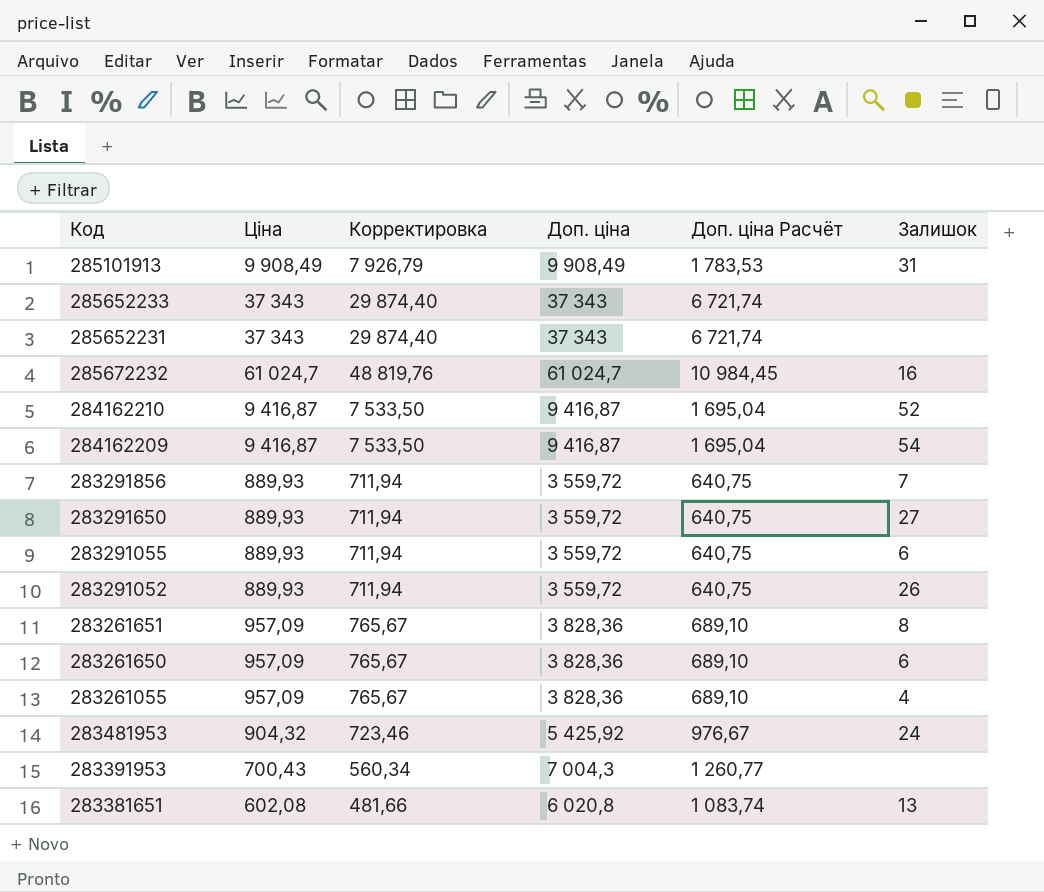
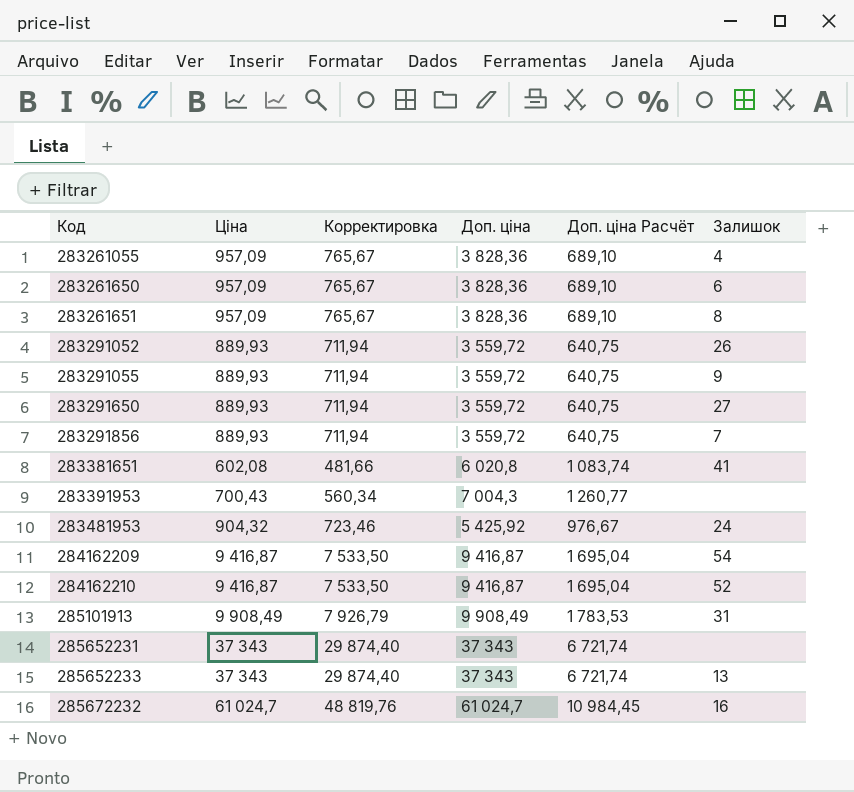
row order: none -> Код ascending
283291055 | Залишок: 6 -> 9
283381651 | Залишок: 13 -> 41
285652233 | Залишок: none -> 13

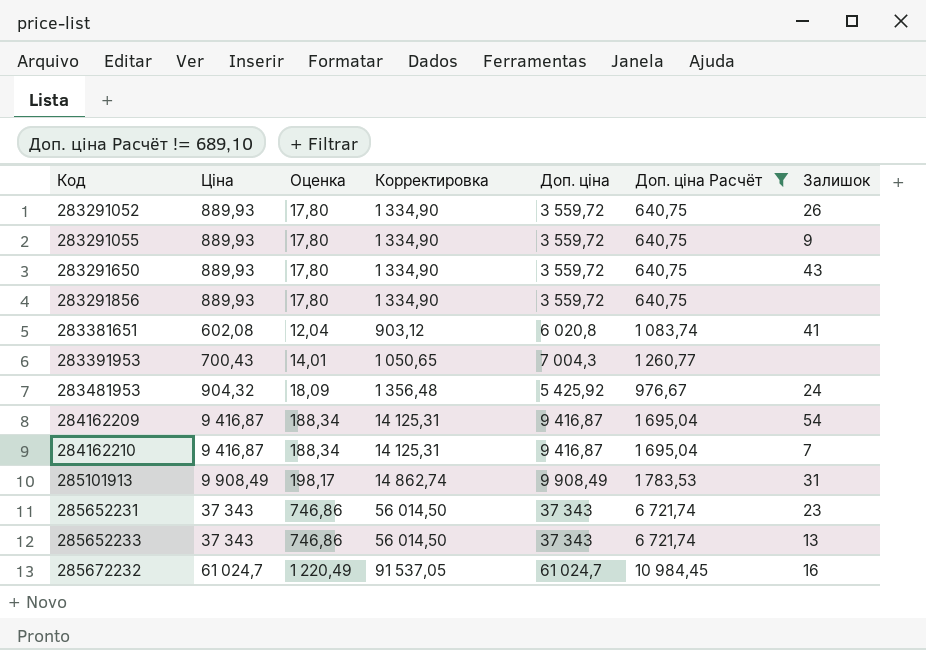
filter: none -> Доп. ціна Расчёт != 689,10
column Оценка | formula: none -> [Ціна] * 0,02
column Корректировка | formula: [Ціна] * 0,8 -> [Ціна] * 1,5
283291650 | Залишок: 27 -> 43
283291856 | Залишок: 7 -> none
284162210 | Залишок: 52 -> 7
285652231 | Залишок: none -> 23

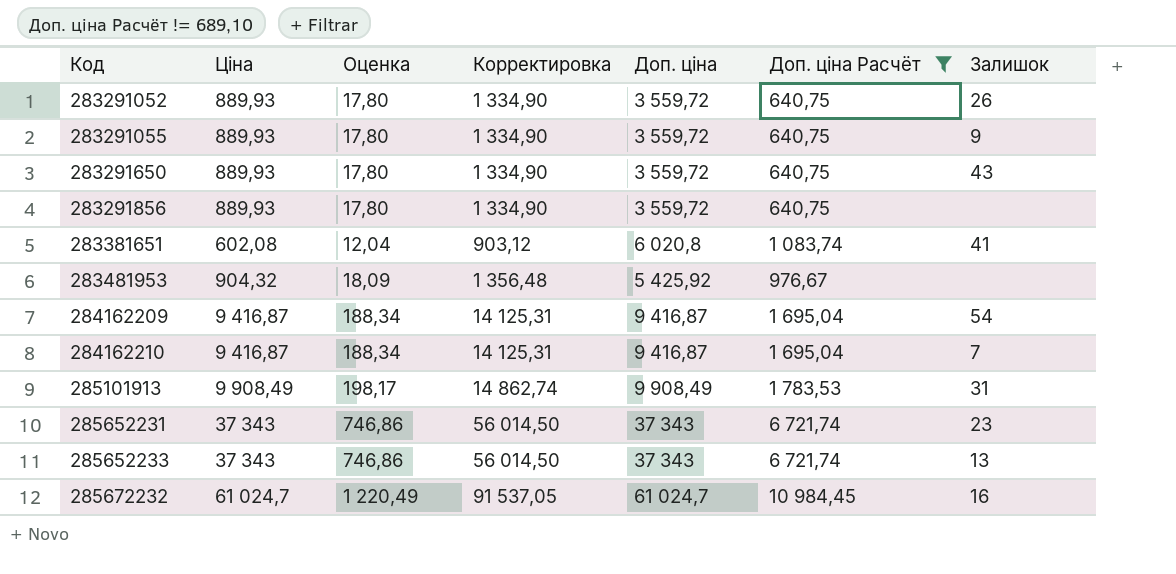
row 283391953: 700,43 | 14,01 | 1 050,65 | 7 004,3 | 1 260,77 | none -> none
283481953 | Залишок: 24 -> none

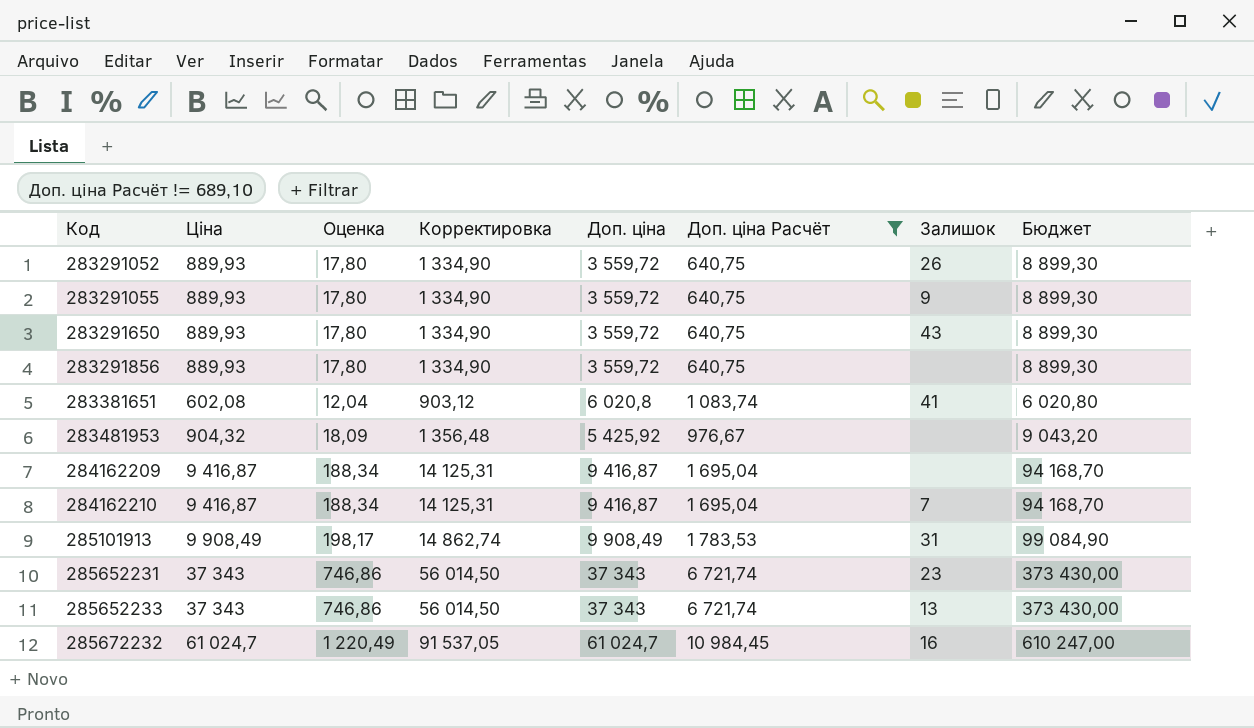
column Бюджет | formula: none -> [Ціна] * 10
284162209 | Залишок: 54 -> none

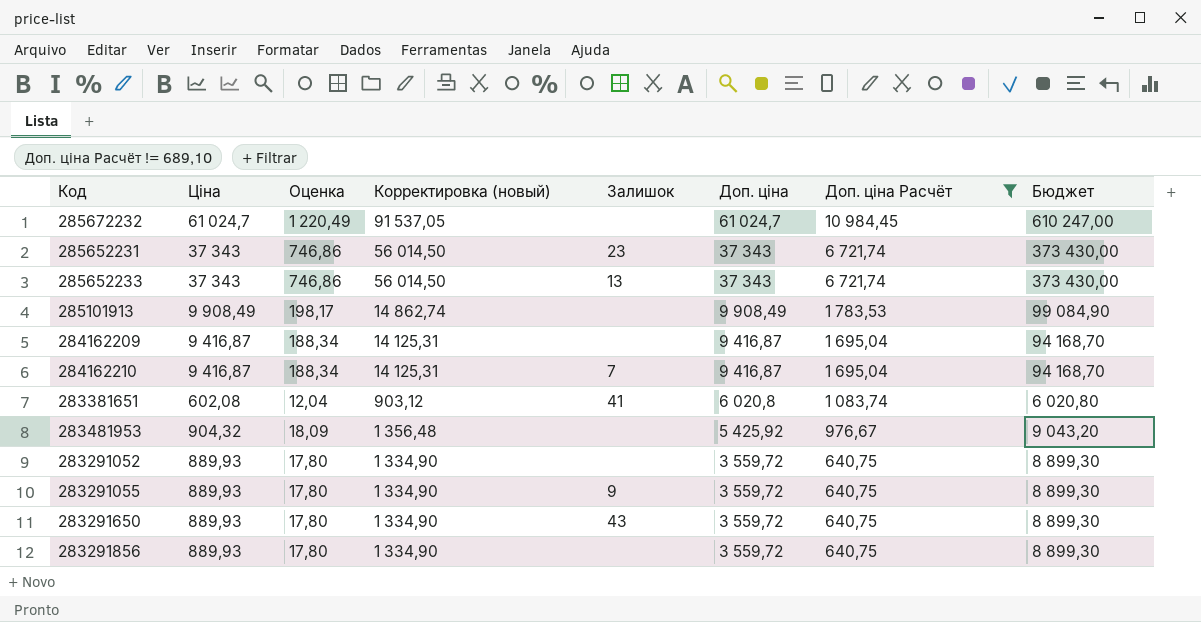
row order: Код ascending -> Доп. ціна descending
column name: Корректировка -> Корректировка (новый)
column Залишок | position: 7 -> 5
285672232 | Залишок: 16 -> none
285101913 | Залишок: 31 -> none
283291052 | Залишок: 26 -> none

